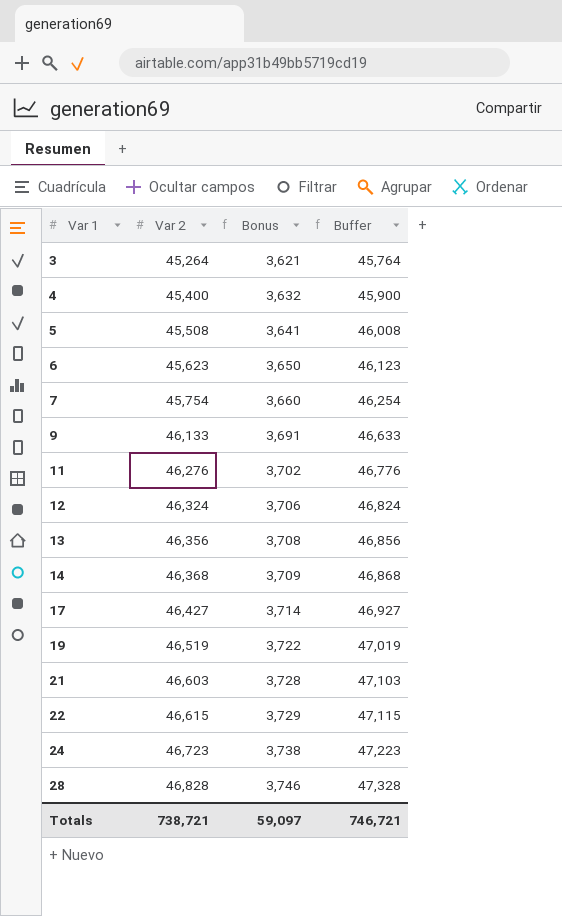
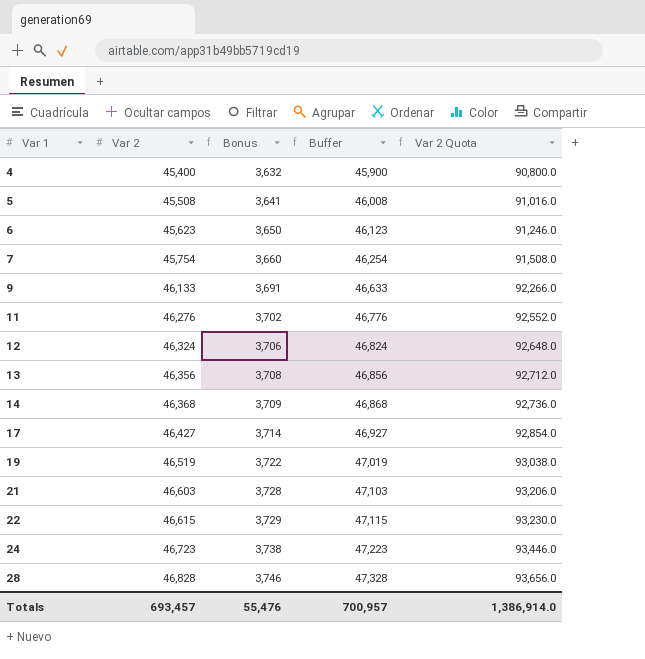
column Var 2 Quota | formula: none -> [Var 2] * 2
row 3: 45,264 | 3,621 | 45,764 -> none
Totals | Var 2: 738,721 -> 693,457
Totals | Bonus: 59,097 -> 55,476
Totals | Buffer: 746,721 -> 700,957

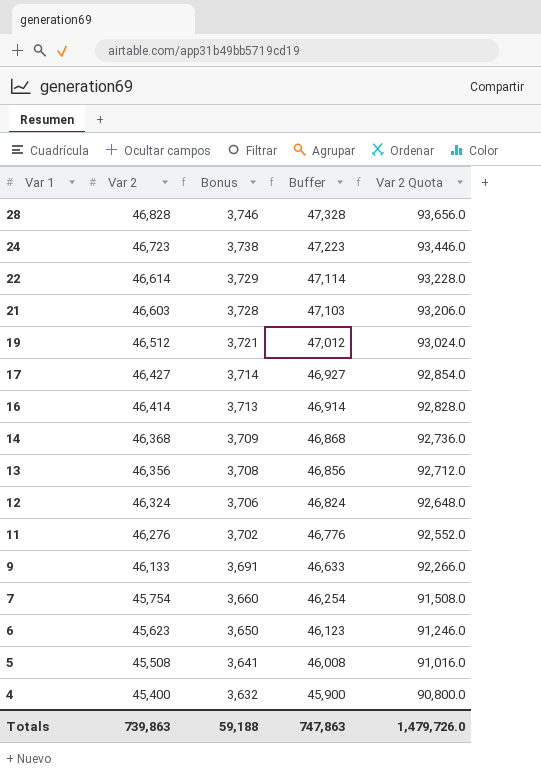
row order: Var 1 ascending -> Var 1 descending
22 | Var 2: 46,615 -> 46,614
22 | Buffer: 47,115 -> 47,114
22 | Var 2 Quota: 93,230.0 -> 93,228.0
19 | Var 2: 46,519 -> 46,512
19 | Bonus: 3,722 -> 3,721
19 | Buffer: 47,019 -> 47,012
19 | Var 2 Quota: 93,038.0 -> 93,024.0
row 16: none -> 46,414 | 3,713 | 46,914 | 92,828.0
Totals | Var 2: 693,457 -> 739,863
Totals | Bonus: 55,476 -> 59,188
Totals | Buffer: 700,957 -> 747,863
Totals | Var 2 Quota: 1,386,914.0 -> 1,479,726.0

